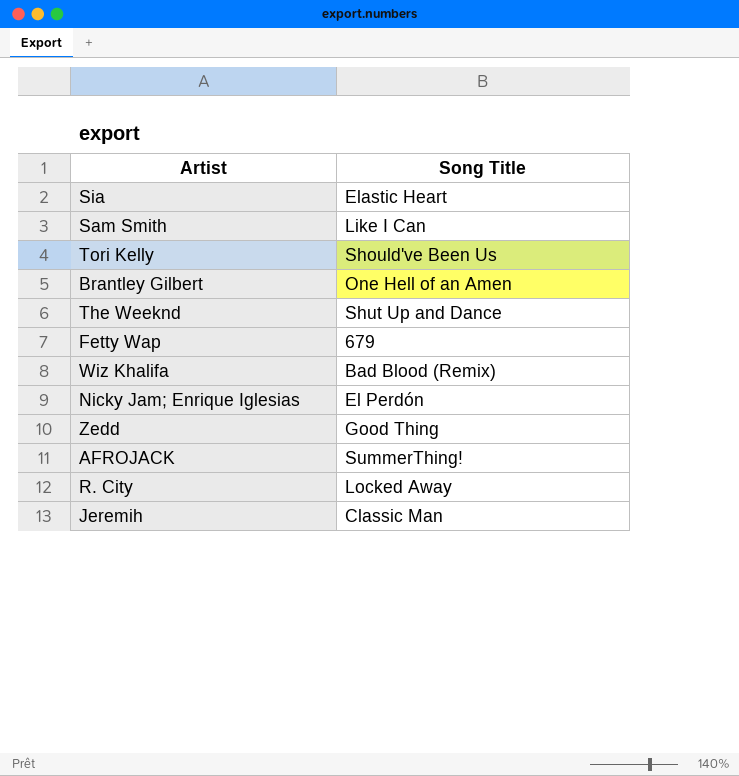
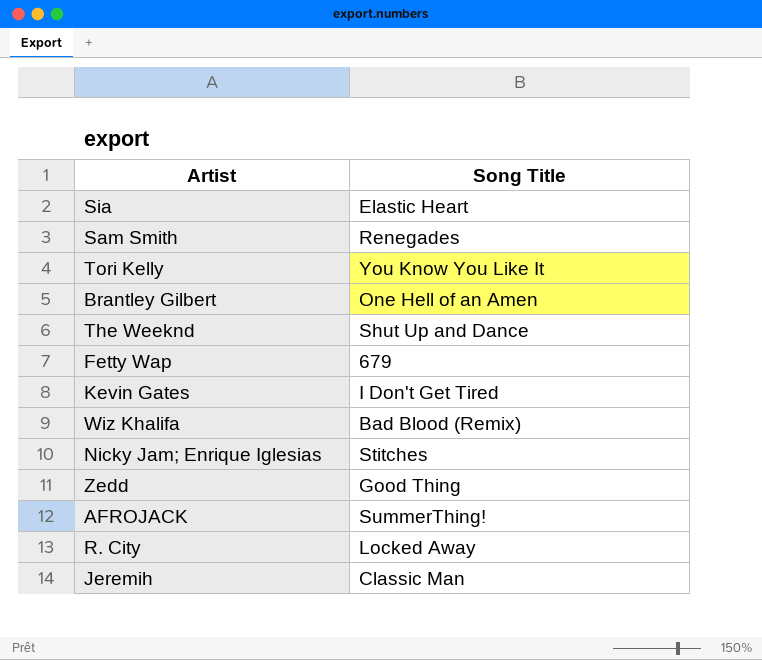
Sam Smith | Song Title: Like I Can -> Renegades
Tori Kelly | Song Title: Should've Been Us -> You Know You Like It
row Kevin Gates: none -> I Don't Get Tired
Nicky Jam; Enrique Iglesias | Song Title: El Perdón -> Stitches

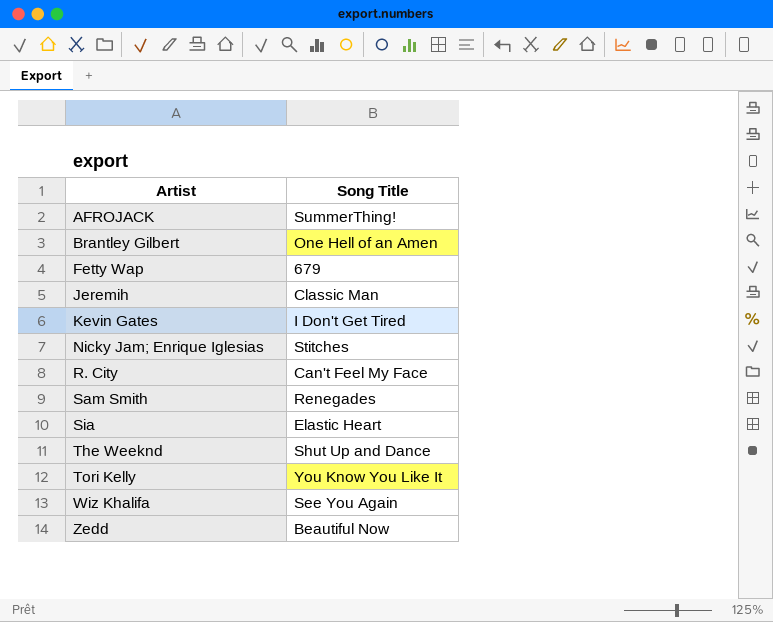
row order: none -> Artist ascending
R. City | Song Title: Locked Away -> Can't Feel My Face
Wiz Khalifa | Song Title: Bad Blood (Remix) -> See You Again
Zedd | Song Title: Good Thing -> Beautiful Now

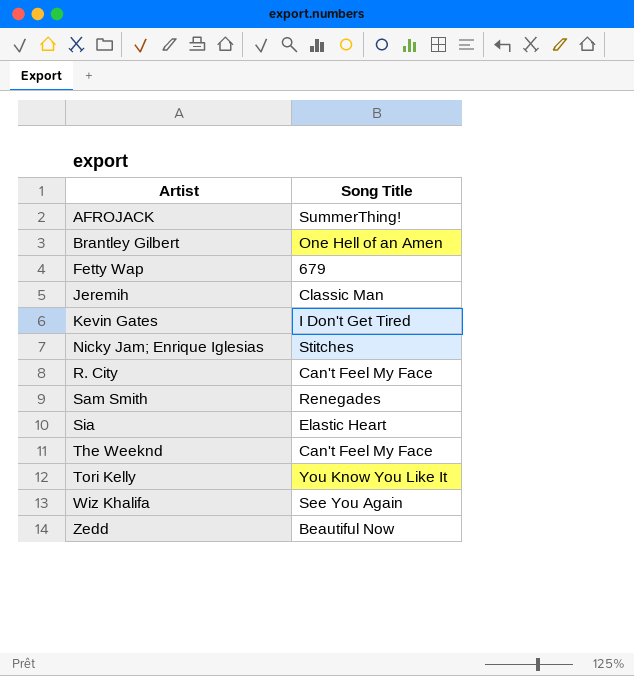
The Weeknd | Song Title: Shut Up and Dance -> Can't Feel My Face

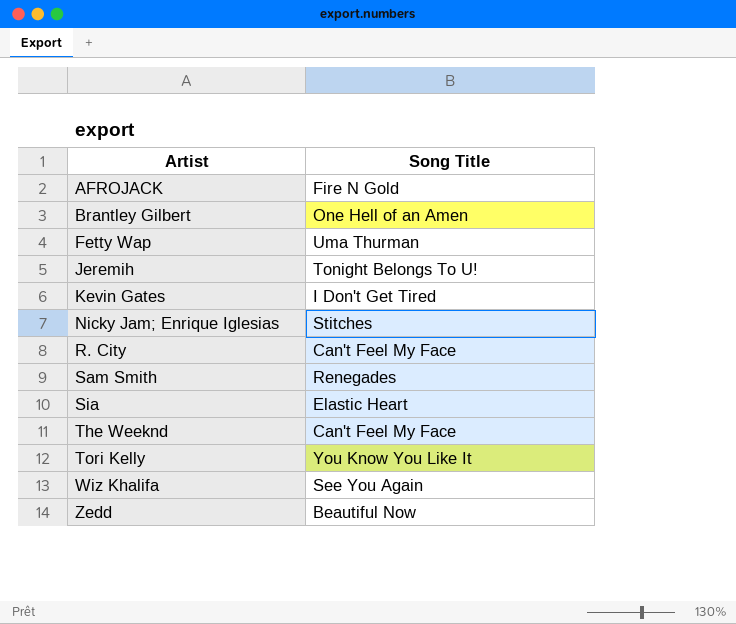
AFROJACK | Song Title: SummerThing! -> Fire N Gold
Fetty Wap | Song Title: 679 -> Uma Thurman
Jeremih | Song Title: Classic Man -> Tonight Belongs To U!

